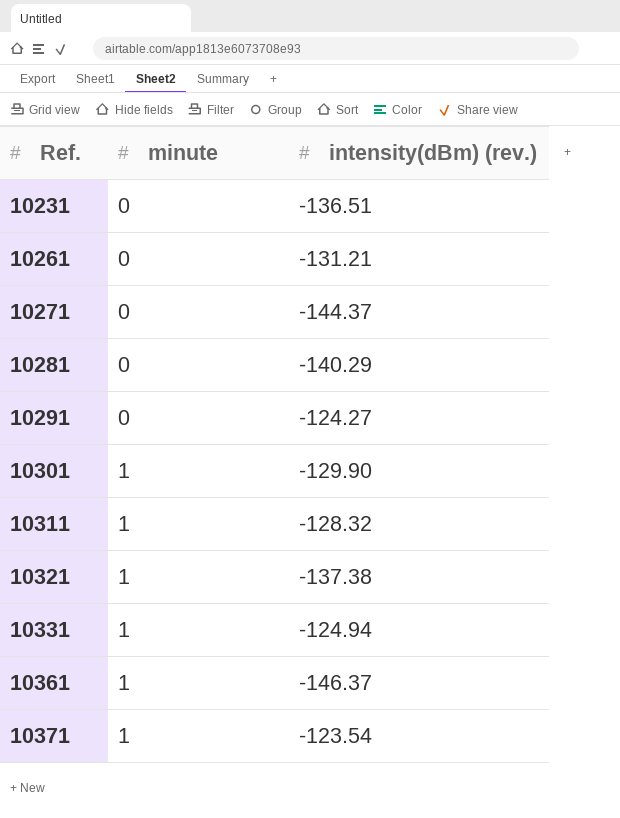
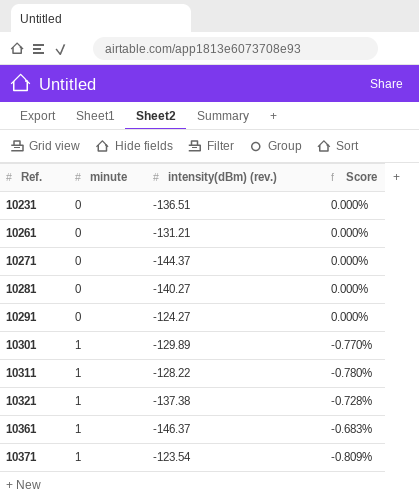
column Score | formula: none -> [minute] / [intensity(dBm) (rev.)]
row 10331: 1 | -124.94 -> none
10281 | intensity(dBm) (rev.): -140.29 -> -140.27
10301 | intensity(dBm) (rev.): -129.90 -> -129.89
10311 | intensity(dBm) (rev.): -128.32 -> -128.22

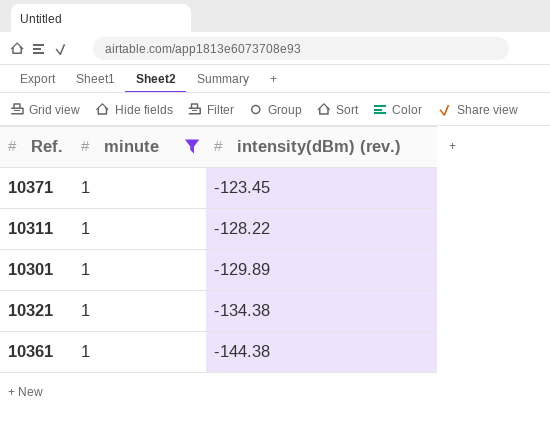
filter: none -> minute = 1
row order: Ref. ascending -> intensity(dBm) (rev.) descending
column Score | formula: [minute] / [intensity(dBm) (rev.)] -> none
10371 | intensity(dBm) (rev.): -123.54 -> -123.45
10321 | intensity(dBm) (rev.): -137.38 -> -134.38
10361 | intensity(dBm) (rev.): -146.37 -> -144.38

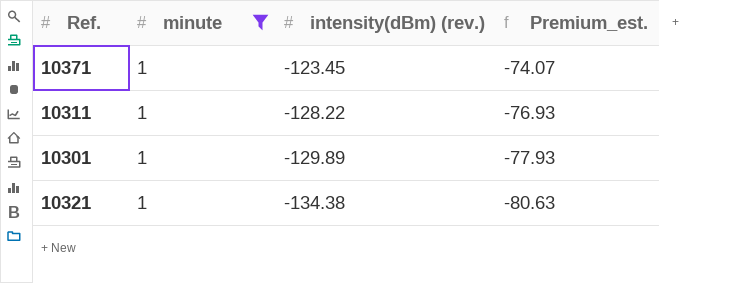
column Premium_est. | formula: none -> [intensity(dBm) (rev.)] * 0.6
row 10361: 1 | -144.38 -> none

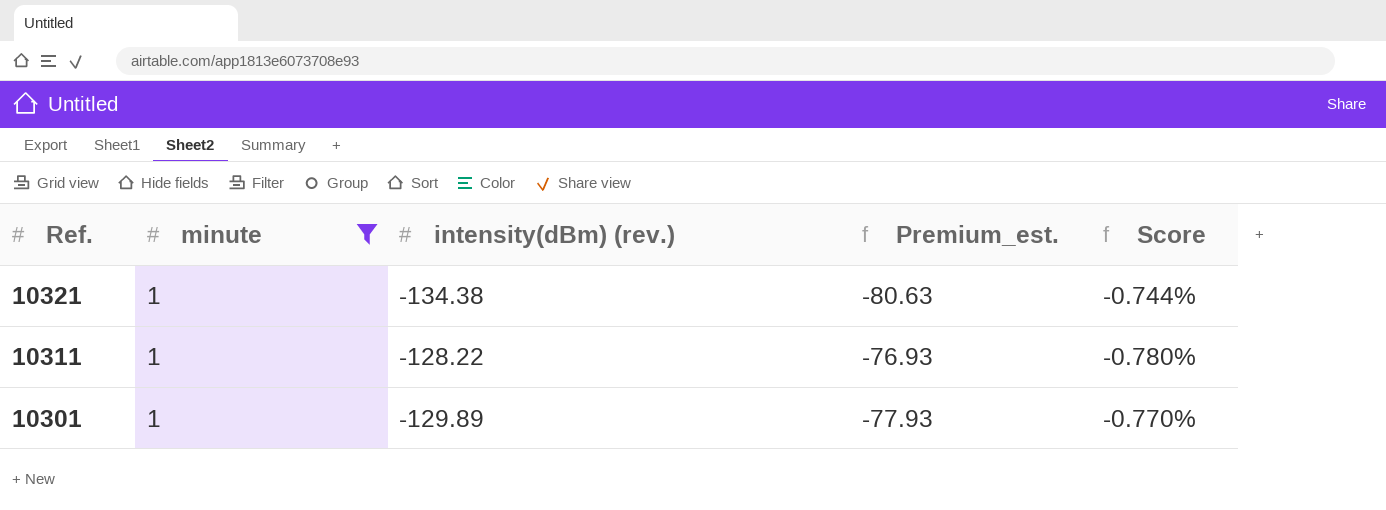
row order: intensity(dBm) (rev.) descending -> Ref. descending
column Score | formula: none -> [minute] / [intensity(dBm) (rev.)]
row 10371: 1 | -123.45 | -74.07 -> none

